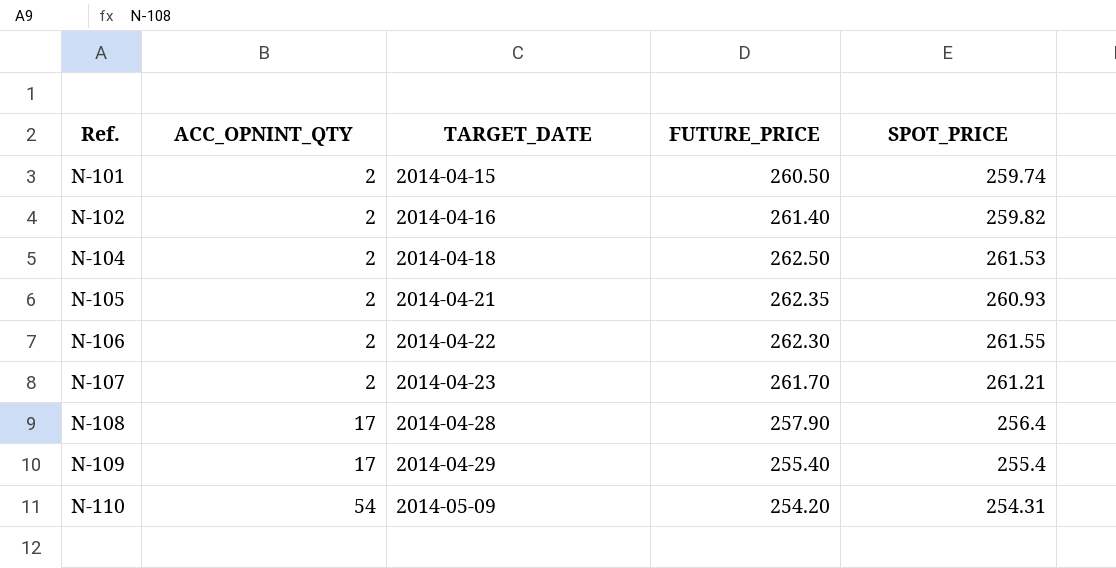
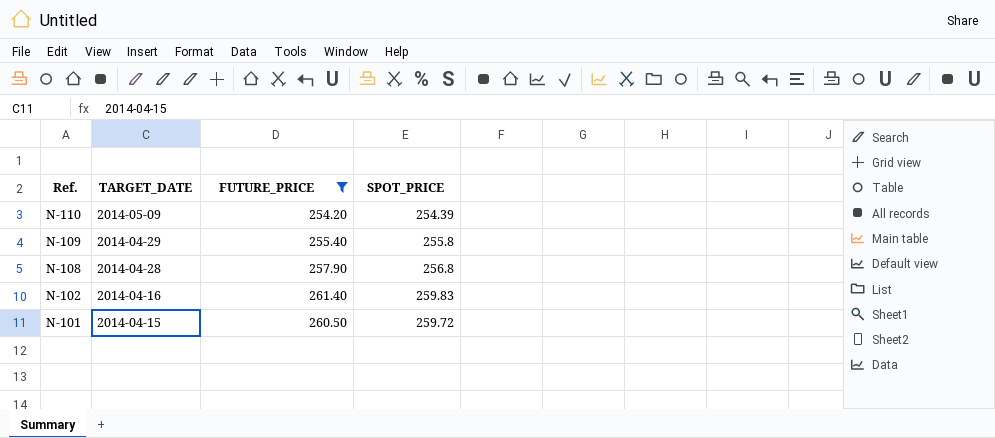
filter: none -> FUTURE_PRICE <= 261.40
row order: Ref. ascending -> Ref. descending
column ACC_OPNINT_QTY | position: 2 -> none
N-110 | SPOT_PRICE: 254.31 -> 254.39
N-109 | SPOT_PRICE: 255.4 -> 255.8
N-108 | SPOT_PRICE: 256.4 -> 256.8
N-102 | SPOT_PRICE: 259.82 -> 259.83
N-101 | SPOT_PRICE: 259.74 -> 259.72

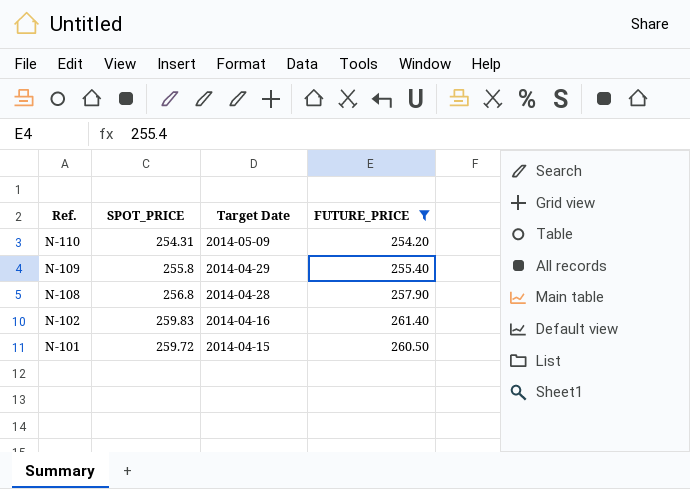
column SPOT_PRICE | position: 4 -> 2
column name: TARGET_DATE -> Target Date
N-110 | SPOT_PRICE: 254.39 -> 254.31

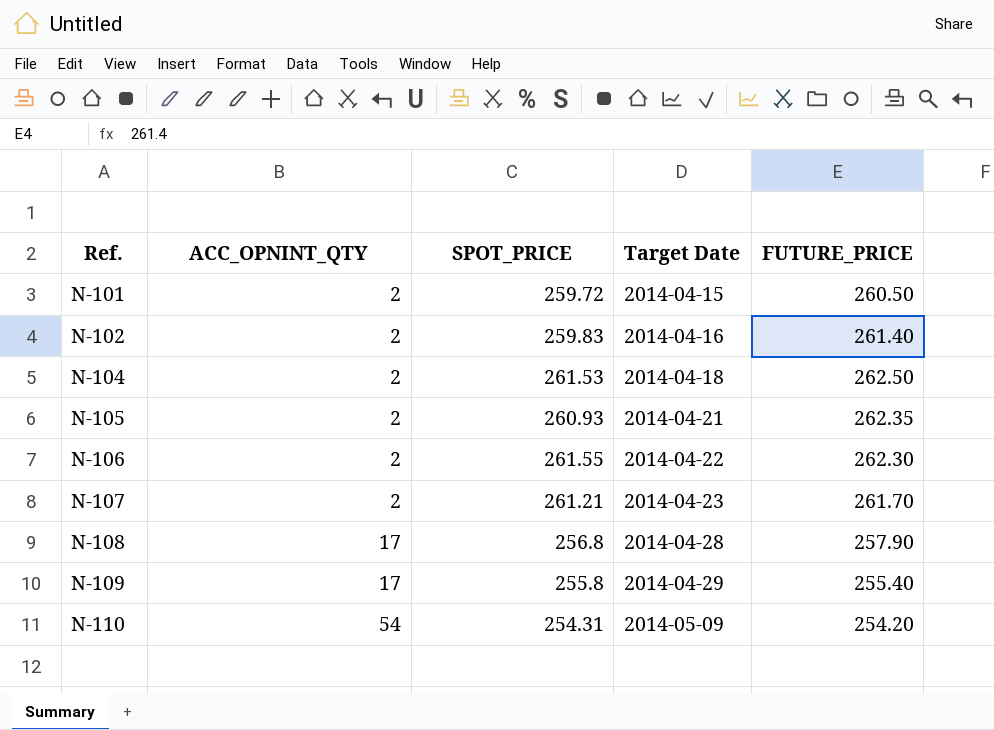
filter: FUTURE_PRICE <= 261.40 -> none
row order: Ref. descending -> Ref. ascending
column ACC_OPNINT_QTY | position: none -> 2

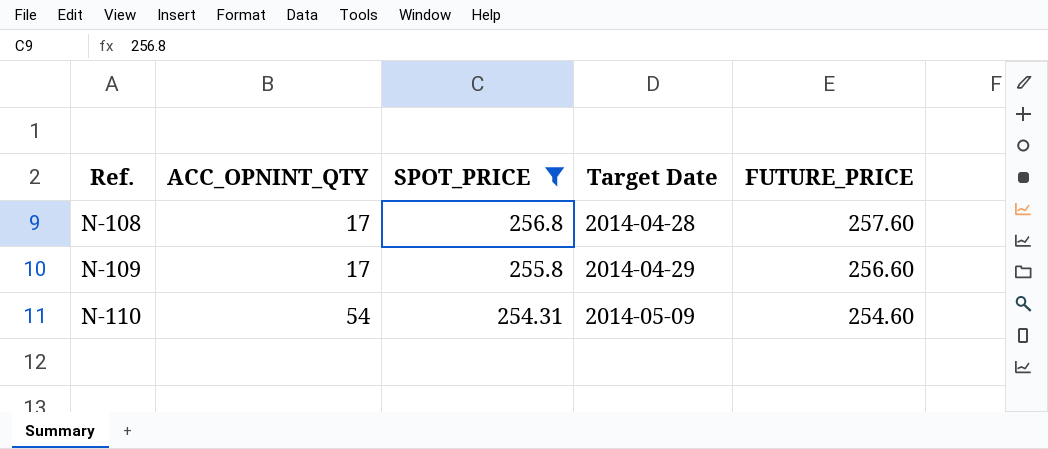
filter: none -> SPOT_PRICE <= 256.8
N-108 | FUTURE_PRICE: 257.90 -> 257.60
N-109 | FUTURE_PRICE: 255.40 -> 256.60
N-110 | FUTURE_PRICE: 254.20 -> 254.60

